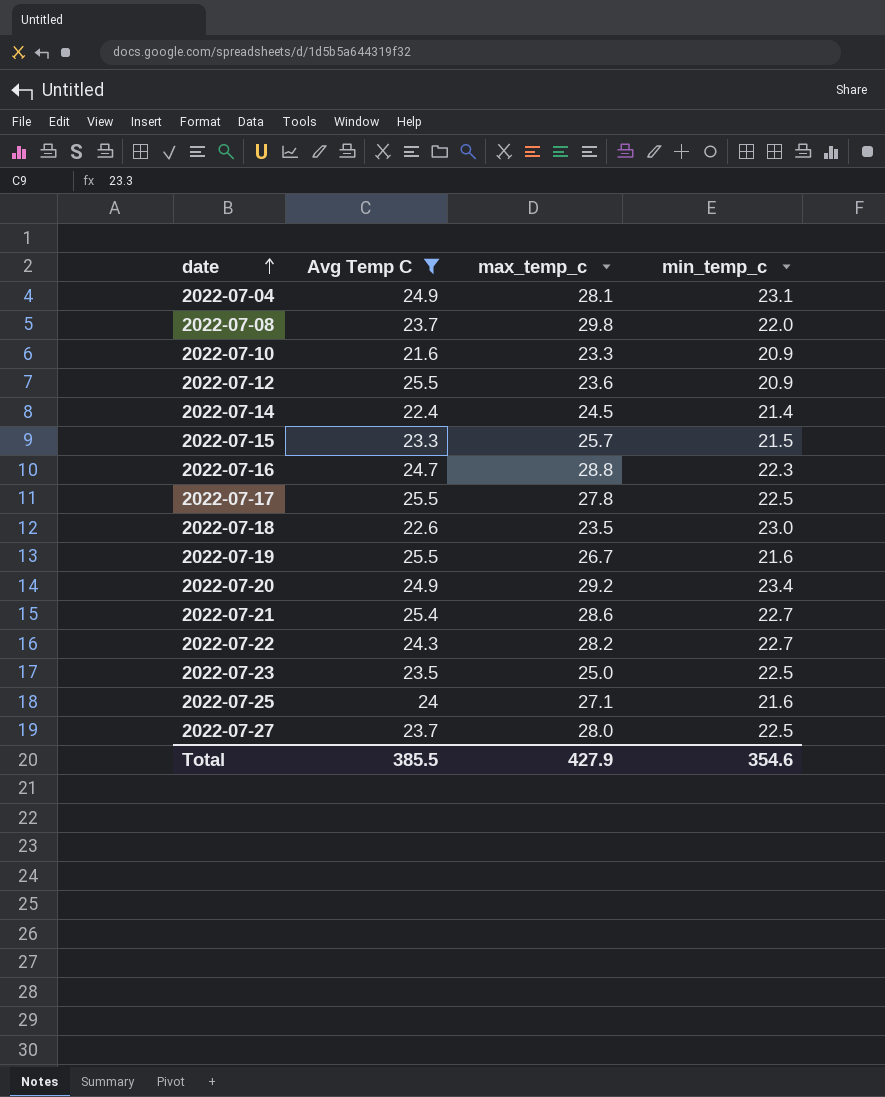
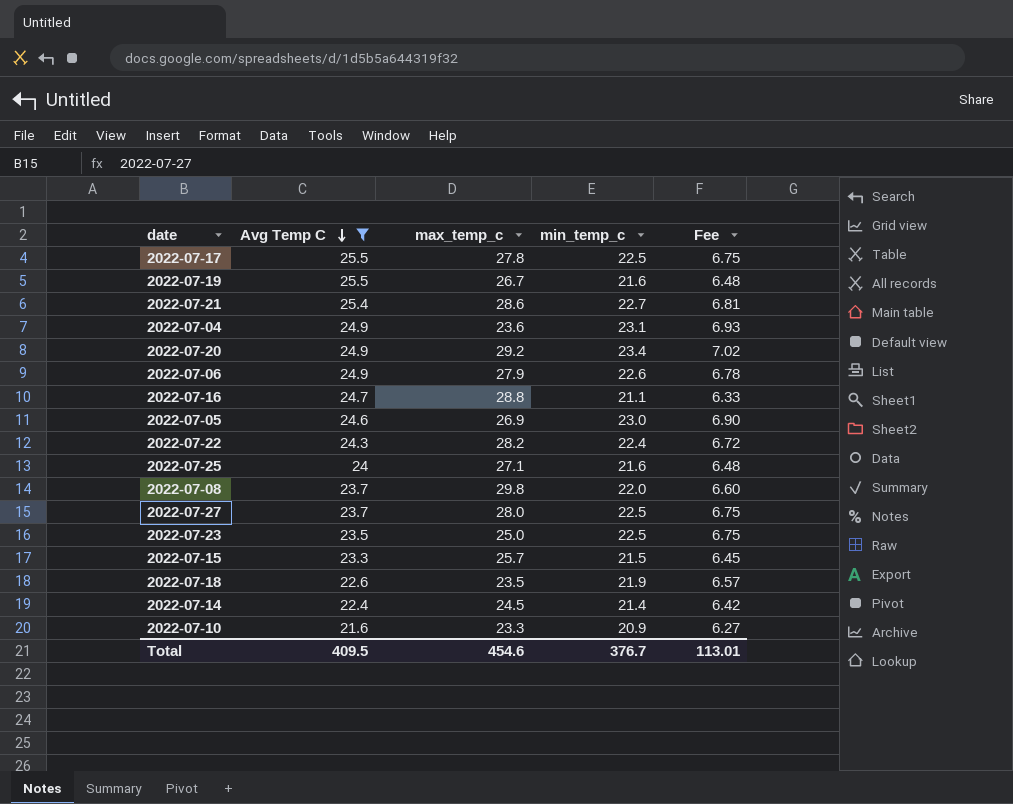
row order: date ascending -> Avg Temp C descending
column Fee | formula: none -> [min_temp_c] * 0.3
row 2022-07-12: 25.5 | 23.6 | 20.9 -> none
2022-07-04 | max_temp_c: 28.1 -> 23.6
row 2022-07-06: none -> 24.9 | 27.9 | 22.6 | 6.78
2022-07-16 | min_temp_c: 22.3 -> 21.1
row 2022-07-05: none -> 24.6 | 26.9 | 23.0 | 6.90
2022-07-22 | min_temp_c: 22.7 -> 22.4
2022-07-18 | min_temp_c: 23.0 -> 21.9
Total | Avg Temp C: 385.5 -> 409.5
Total | max_temp_c: 427.9 -> 454.6
Total | min_temp_c: 354.6 -> 376.7

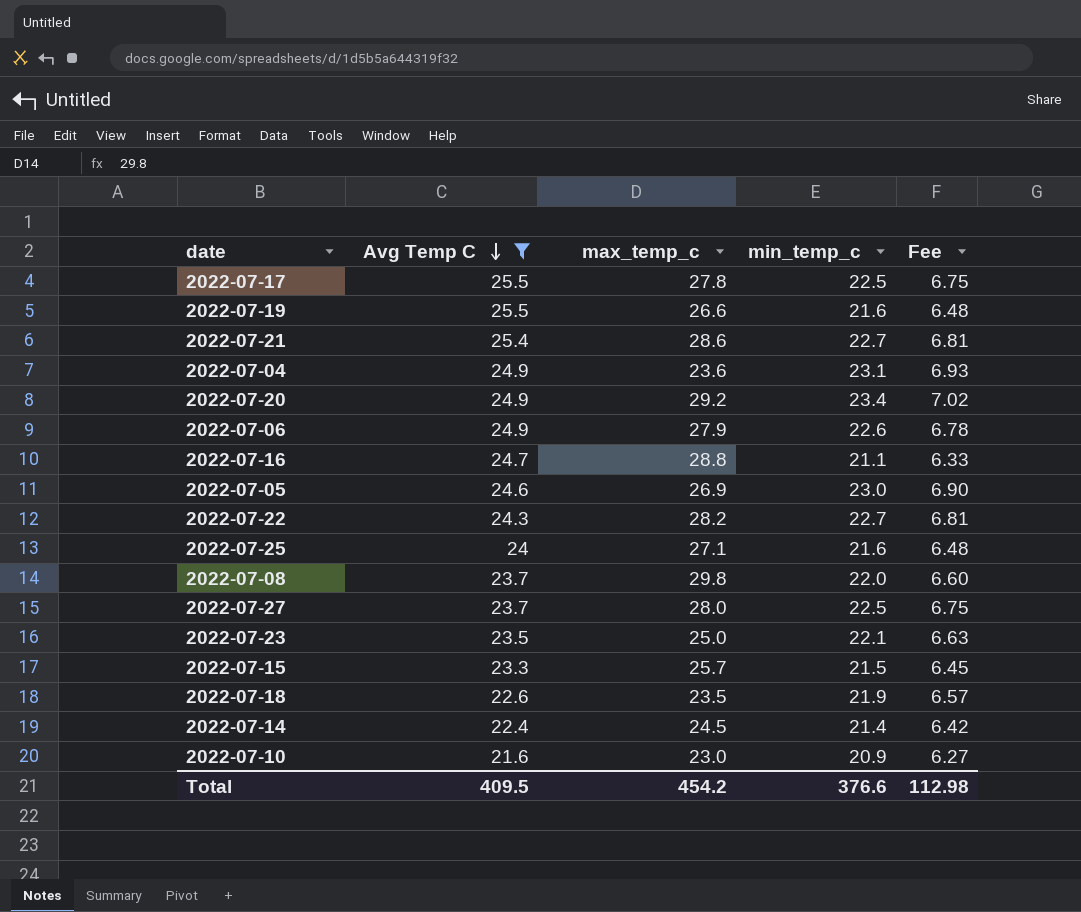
2022-07-19 | max_temp_c: 26.7 -> 26.6
2022-07-22 | min_temp_c: 22.4 -> 22.7
2022-07-22 | Fee: 6.72 -> 6.81
2022-07-23 | min_temp_c: 22.5 -> 22.1
2022-07-23 | Fee: 6.75 -> 6.63
2022-07-10 | max_temp_c: 23.3 -> 23.0
Total | max_temp_c: 454.6 -> 454.2
Total | min_temp_c: 376.7 -> 376.6
Total | Fee: 113.01 -> 112.98

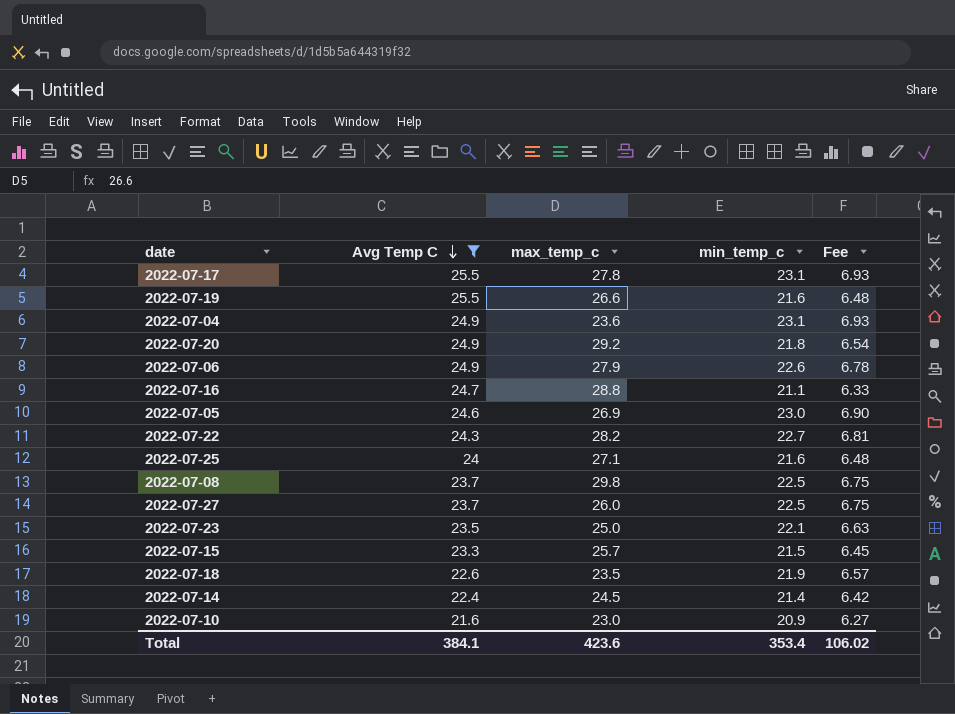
row 2022-07-21: 25.4 | 28.6 | 22.7 | 6.81 -> none
2022-07-17 | min_temp_c: 22.5 -> 23.1
2022-07-17 | Fee: 6.75 -> 6.93
2022-07-20 | min_temp_c: 23.4 -> 21.8
2022-07-20 | Fee: 7.02 -> 6.54
2022-07-08 | min_temp_c: 22.0 -> 22.5
2022-07-08 | Fee: 6.60 -> 6.75
2022-07-27 | max_temp_c: 28.0 -> 26.0
Total | Avg Temp C: 409.5 -> 384.1
Total | max_temp_c: 454.2 -> 423.6
Total | min_temp_c: 376.6 -> 353.4
Total | Fee: 112.98 -> 106.02

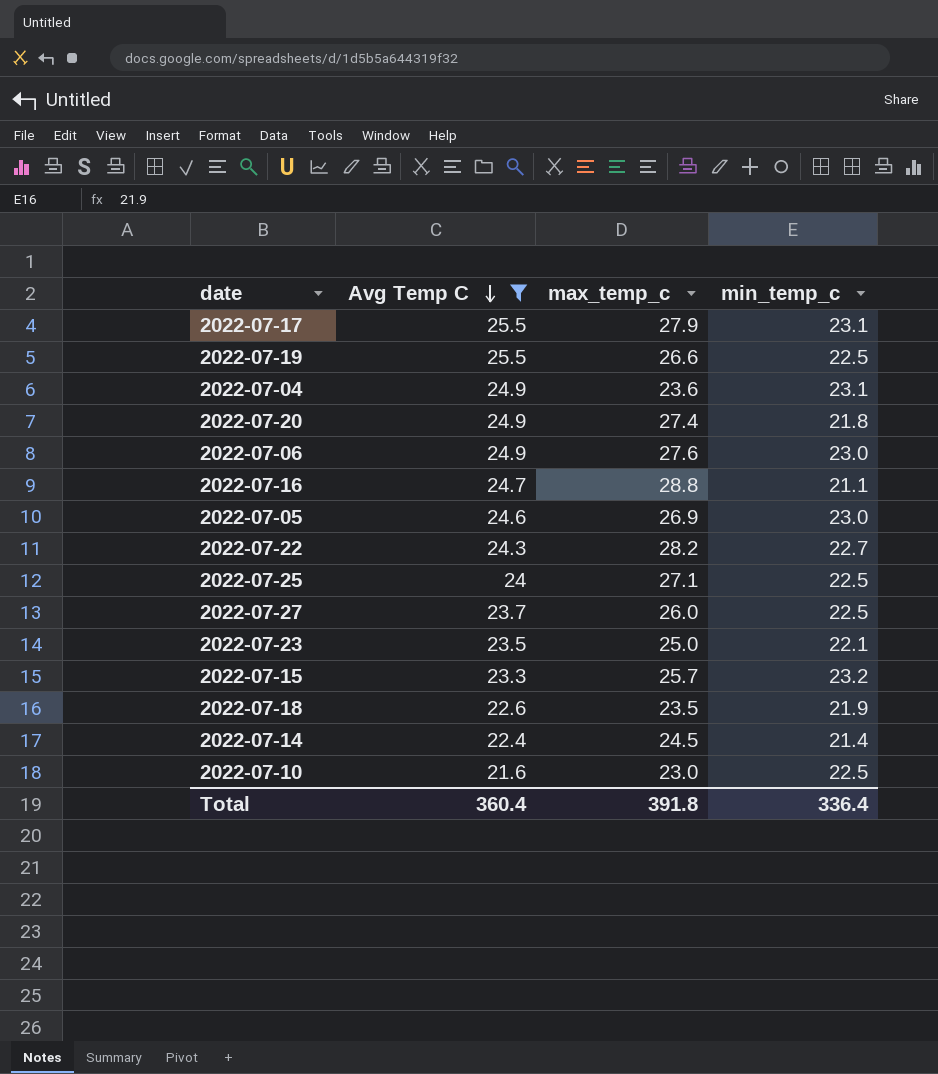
column Fee | formula: [min_temp_c] * 0.3 -> none
row 2022-07-08: 23.7 | 29.8 | 22.5 | 6.75 -> none
2022-07-17 | max_temp_c: 27.8 -> 27.9
2022-07-19 | min_temp_c: 21.6 -> 22.5
2022-07-20 | max_temp_c: 29.2 -> 27.4
2022-07-06 | max_temp_c: 27.9 -> 27.6
2022-07-06 | min_temp_c: 22.6 -> 23.0
2022-07-25 | min_temp_c: 21.6 -> 22.5
2022-07-15 | min_temp_c: 21.5 -> 23.2
2022-07-10 | min_temp_c: 20.9 -> 22.5
Total | Avg Temp C: 384.1 -> 360.4
Total | max_temp_c: 423.6 -> 391.8
Total | min_temp_c: 353.4 -> 336.4

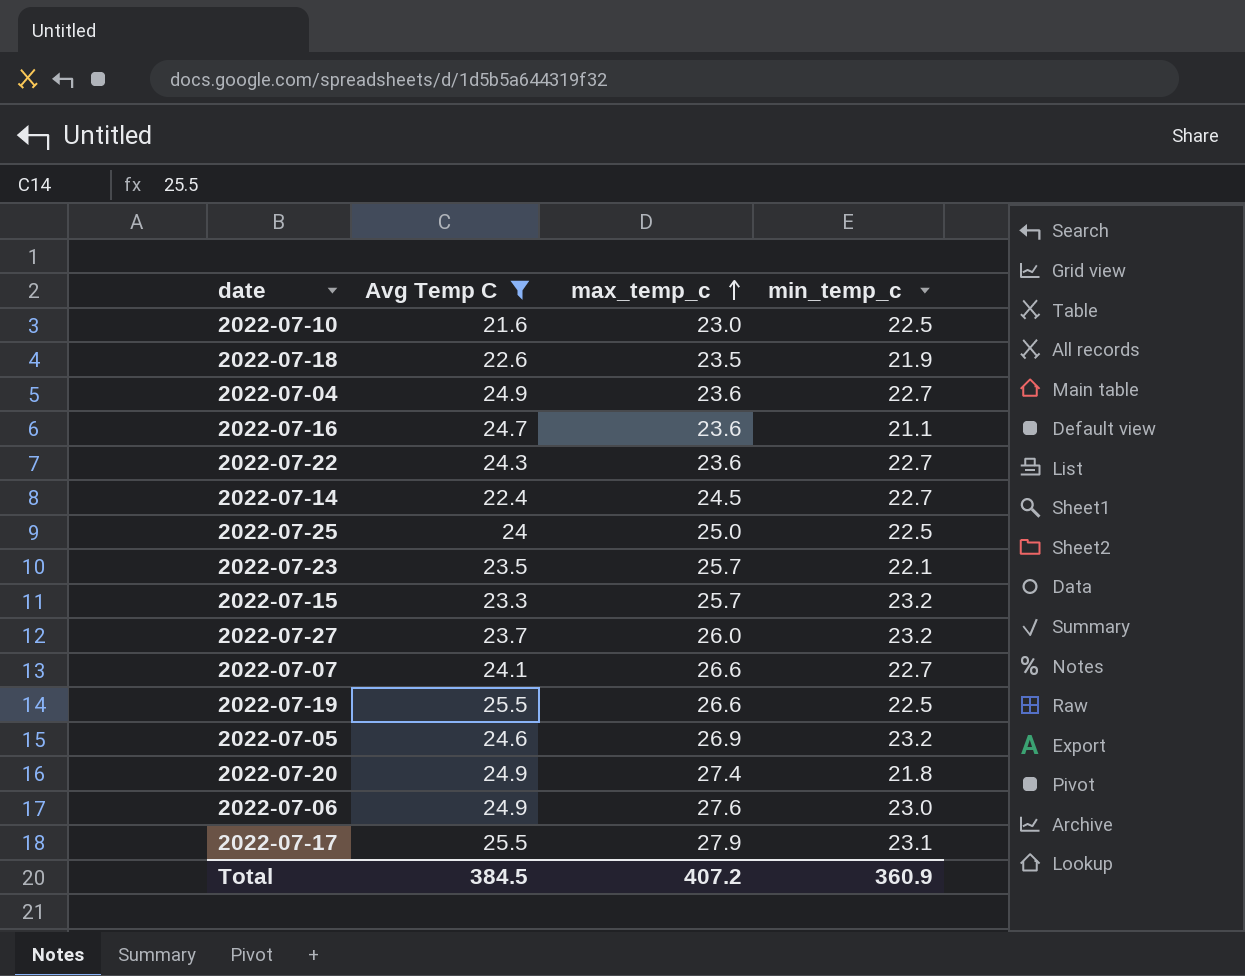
row order: Avg Temp C descending -> max_temp_c ascending
2022-07-04 | min_temp_c: 23.1 -> 22.7
2022-07-16 | max_temp_c: 28.8 -> 23.6
2022-07-22 | max_temp_c: 28.2 -> 23.6
2022-07-14 | min_temp_c: 21.4 -> 22.7
2022-07-25 | max_temp_c: 27.1 -> 25.0
2022-07-23 | max_temp_c: 25.0 -> 25.7
2022-07-27 | min_temp_c: 22.5 -> 23.2
row 2022-07-07: none -> 24.1 | 26.6 | 22.7
2022-07-05 | min_temp_c: 23.0 -> 23.2
Total | Avg Temp C: 360.4 -> 384.5
Total | max_temp_c: 391.8 -> 407.2
Total | min_temp_c: 336.4 -> 360.9

